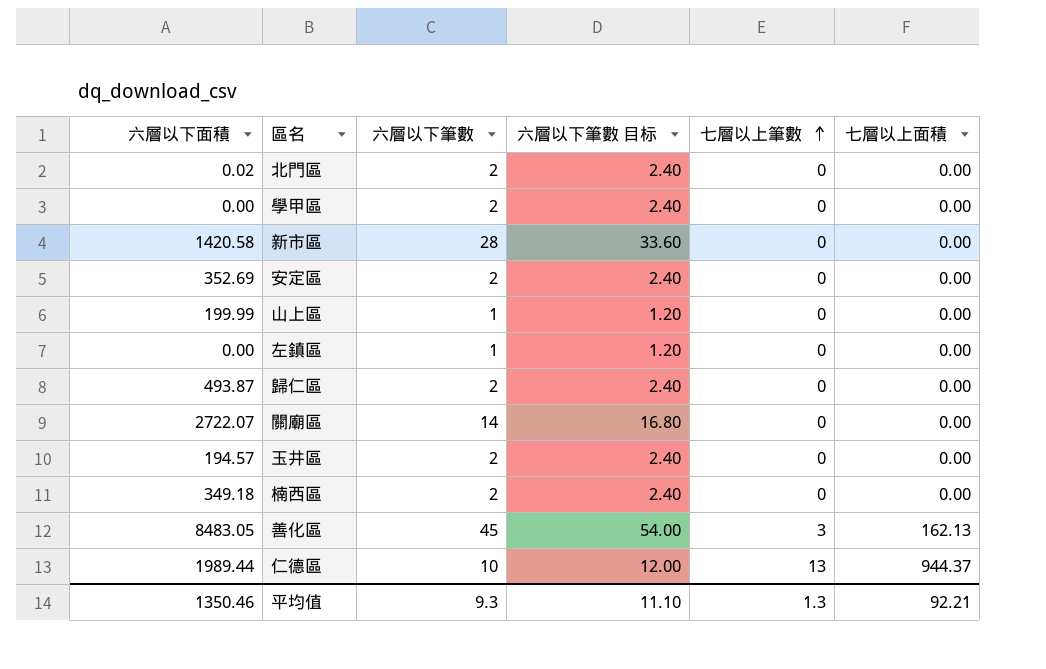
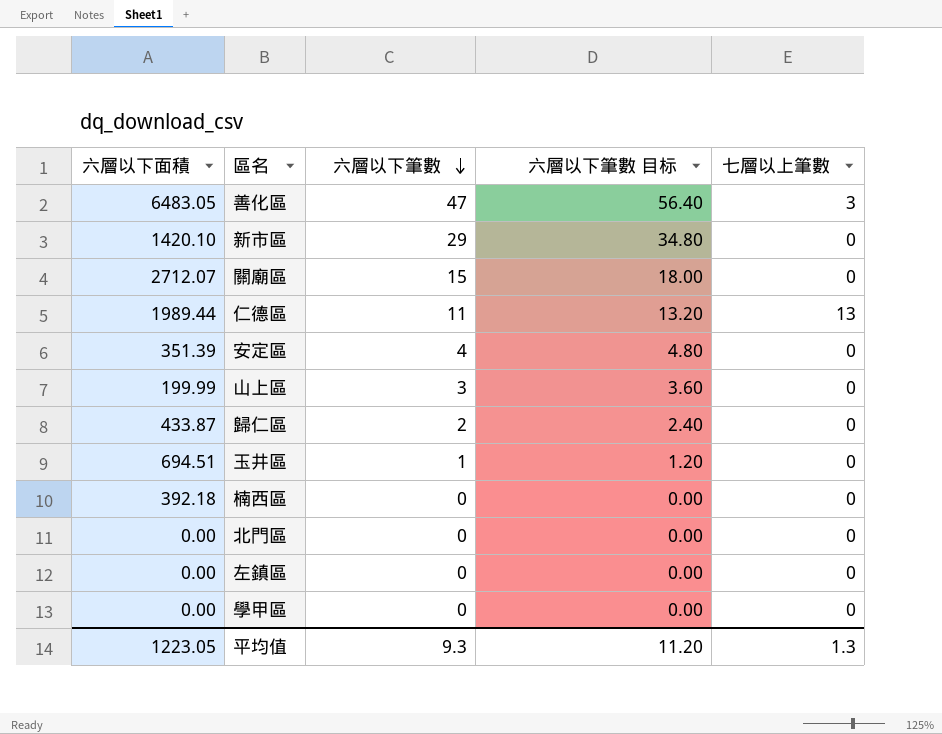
row order: 七層以上筆數 ascending -> 六層以下筆數 descending
column 七層以上面積 | position: 6 -> none
善化區 | 六層以下面積: 8483.05 -> 6483.05
善化區 | 六層以下筆數: 45 -> 47
善化區 | 六層以下筆數 目标: 54.00 -> 56.40
新市區 | 六層以下面積: 1420.58 -> 1420.10
新市區 | 六層以下筆數: 28 -> 29
新市區 | 六層以下筆數 目标: 33.60 -> 34.80
關廟區 | 六層以下面積: 2722.07 -> 2712.07
關廟區 | 六層以下筆數: 14 -> 15
關廟區 | 六層以下筆數 目标: 16.80 -> 18.00
仁德區 | 六層以下筆數: 10 -> 11
仁德區 | 六層以下筆數 目标: 12.00 -> 13.20
安定區 | 六層以下面積: 352.69 -> 351.39
安定區 | 六層以下筆數: 2 -> 4
安定區 | 六層以下筆數 目标: 2.40 -> 4.80
山上區 | 六層以下筆數: 1 -> 3
山上區 | 六層以下筆數 目标: 1.20 -> 3.60
歸仁區 | 六層以下面積: 493.87 -> 433.87
玉井區 | 六層以下面積: 194.57 -> 694.51
玉井區 | 六層以下筆數: 2 -> 1
玉井區 | 六層以下筆數 目标: 2.40 -> 1.20
楠西區 | 六層以下面積: 349.18 -> 392.18
楠西區 | 六層以下筆數: 2 -> 0
楠西區 | 六層以下筆數 目标: 2.40 -> 0.00
北門區 | 六層以下面積: 0.02 -> 0.00
北門區 | 六層以下筆數: 2 -> 0
北門區 | 六層以下筆數 目标: 2.40 -> 0.00
左鎮區 | 六層以下筆數: 1 -> 0
左鎮區 | 六層以下筆數 目标: 1.20 -> 0.00
學甲區 | 六層以下筆數: 2 -> 0
學甲區 | 六層以下筆數 目标: 2.40 -> 0.00
平均值 | 六層以下面積: 1350.46 -> 1223.05
平均值 | 六層以下筆數 目标: 11.10 -> 11.20

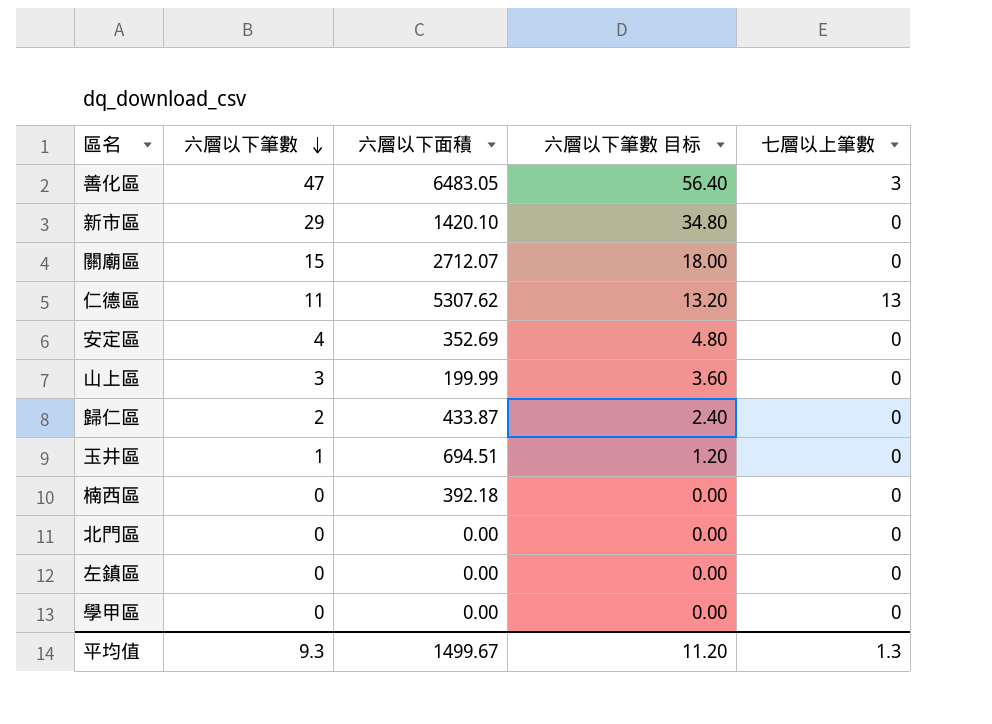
column 六層以下面積 | position: 1 -> 3
仁德區 | 六層以下面積: 1989.44 -> 5307.62
安定區 | 六層以下面積: 351.39 -> 352.69
平均值 | 六層以下面積: 1223.05 -> 1499.67

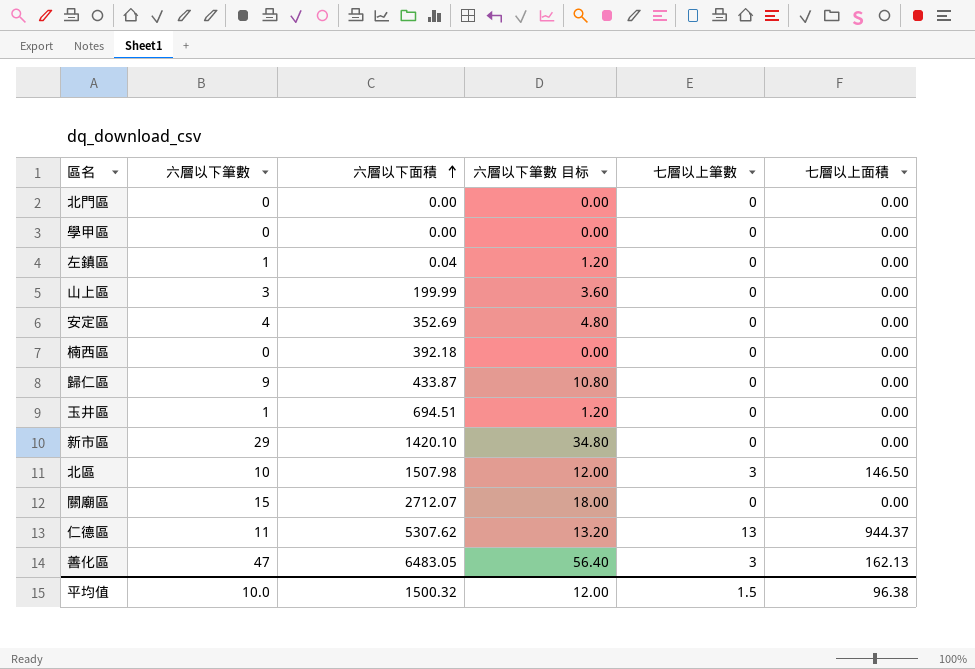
row order: 六層以下筆數 descending -> 六層以下面積 ascending
column 七層以上面積 | position: none -> 6
左鎮區 | 六層以下筆數: 0 -> 1
左鎮區 | 六層以下面積: 0.00 -> 0.04
左鎮區 | 六層以下筆數 目标: 0.00 -> 1.20
歸仁區 | 六層以下筆數: 2 -> 9
歸仁區 | 六層以下筆數 目标: 2.40 -> 10.80
row 北區: none -> 10 | 1507.98 | 12.00 | 3 | 146.50
平均值 | 六層以下筆數: 9.3 -> 10.0
平均值 | 六層以下面積: 1499.67 -> 1500.32
平均值 | 六層以下筆數 目标: 11.20 -> 12.00
平均值 | 七層以上筆數: 1.3 -> 1.5

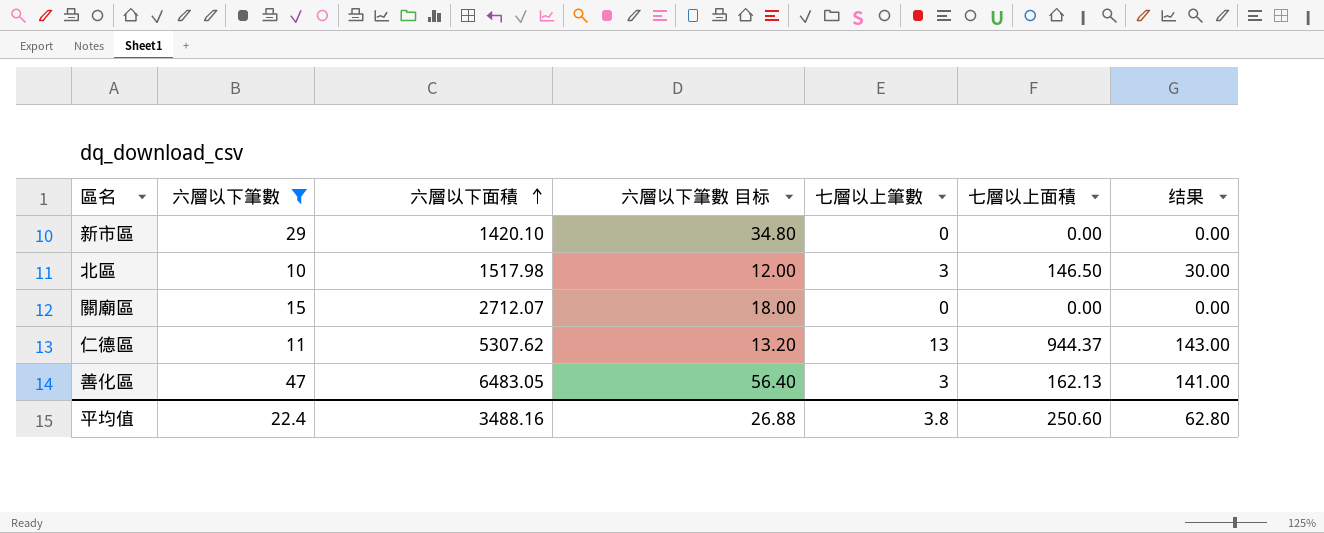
filter: none -> 六層以下筆數 >= 10
column 结果 | formula: none -> [六層以下筆數] * [七層以上筆數]
北區 | 六層以下面積: 1507.98 -> 1517.98
平均值 | 六層以下筆數: 10.0 -> 22.4
平均值 | 六層以下面積: 1500.32 -> 3488.16
平均值 | 六層以下筆數 目标: 12.00 -> 26.88
平均值 | 七層以上筆數: 1.5 -> 3.8
平均值 | 七層以上面積: 96.38 -> 250.60

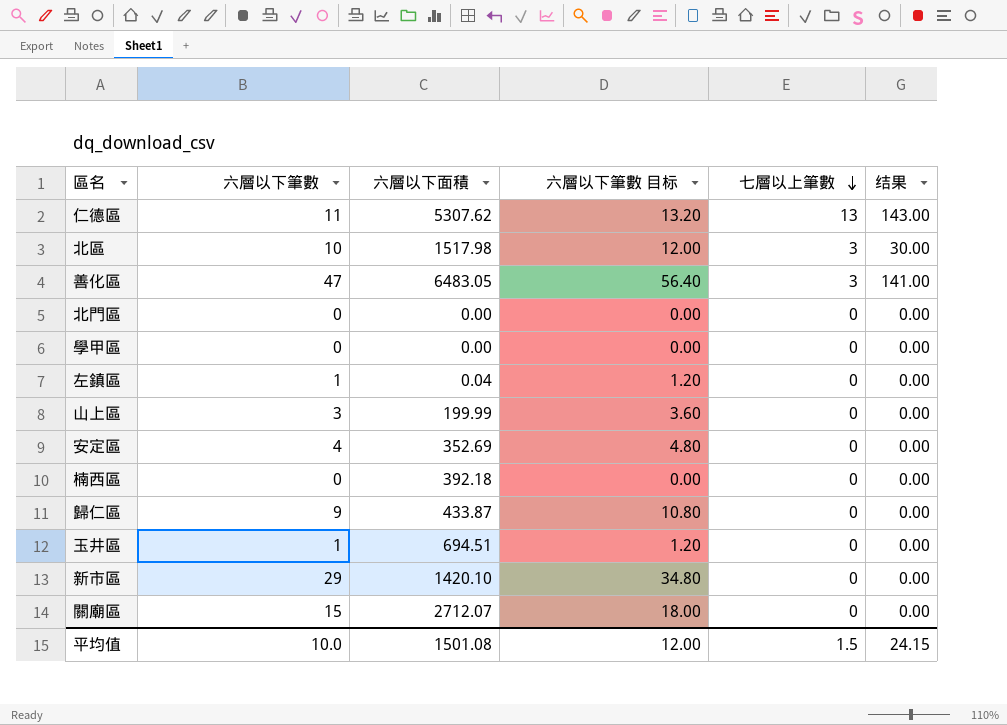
filter: 六層以下筆數 >= 10 -> none
row order: 六層以下面積 ascending -> 七層以上筆數 descending
column 七層以上面積 | position: 6 -> none
平均值 | 六層以下筆數: 22.4 -> 10.0
平均值 | 六層以下面積: 3488.16 -> 1501.08
平均值 | 六層以下筆數 目标: 26.88 -> 12.00
平均值 | 七層以上筆數: 3.8 -> 1.5
平均值 | 结果: 62.80 -> 24.15

